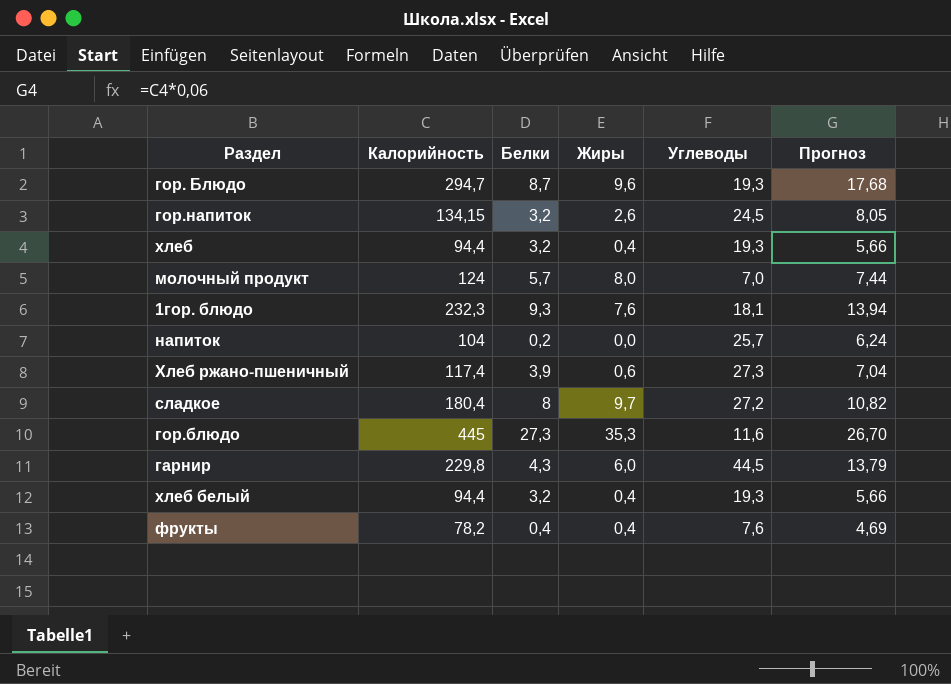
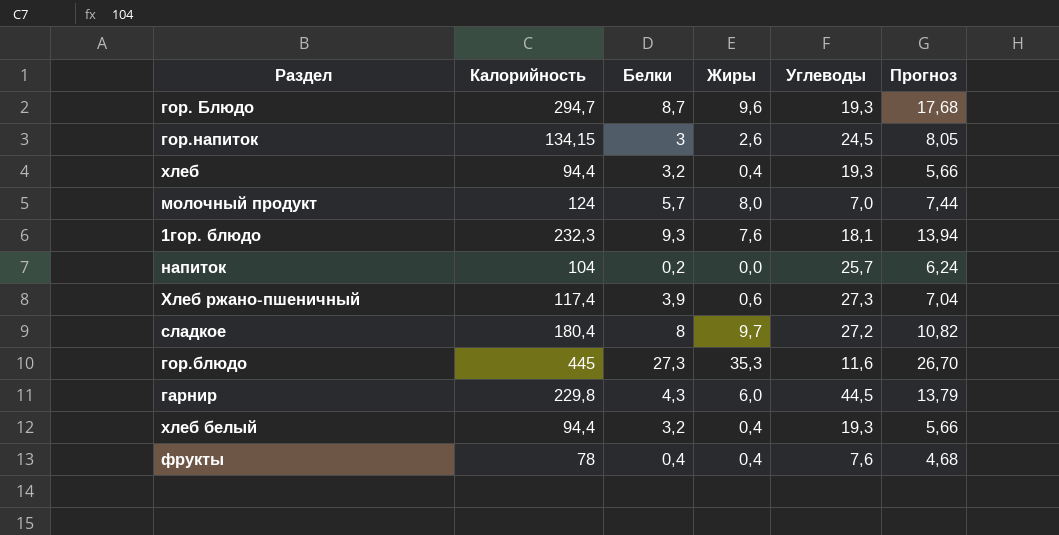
гор.напиток | Белки: 3,2 -> 3
фрукты | Калорийность: 78,2 -> 78
фрукты | Прогноз: 4,69 -> 4,68

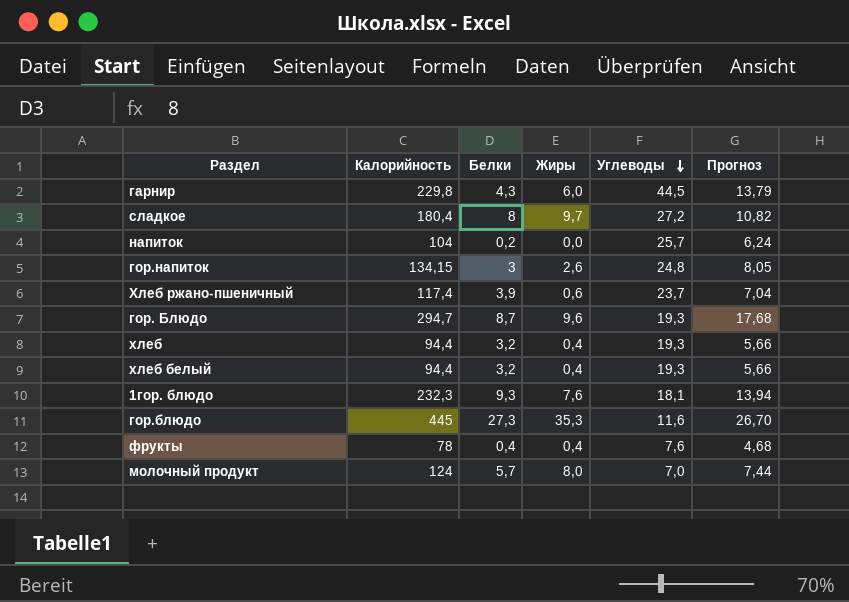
row order: none -> Углеводы descending
гор.напиток | Углеводы: 24,5 -> 24,8
Хлеб ржано-пшеничный | Углеводы: 27,3 -> 23,7

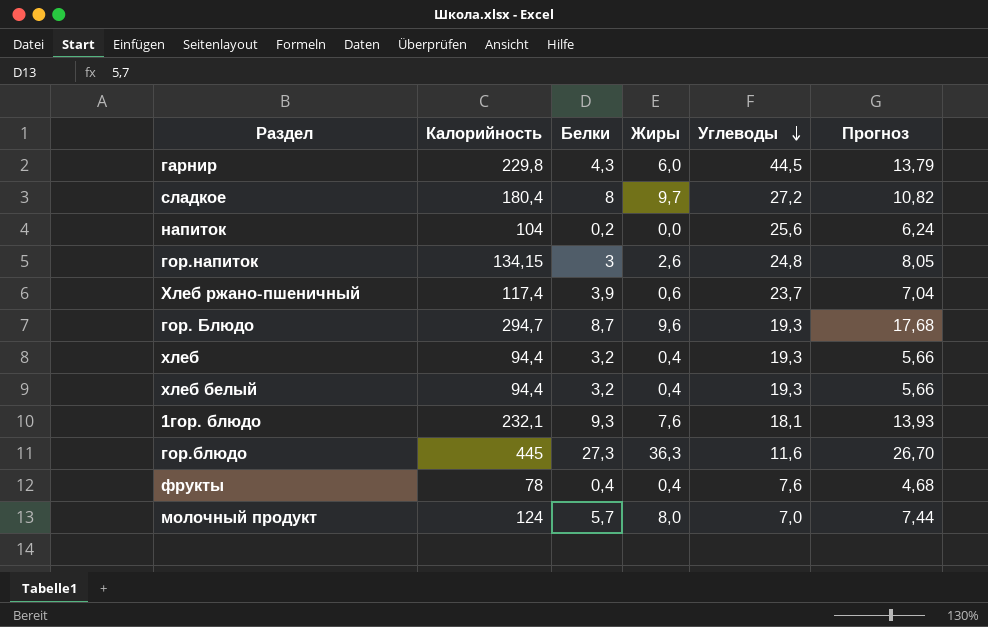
напиток | Углеводы: 25,7 -> 25,6
1гор. блюдо | Калорийность: 232,3 -> 232,1
1гор. блюдо | Прогноз: 13,94 -> 13,93
гор.блюдо | Жиры: 35,3 -> 36,3

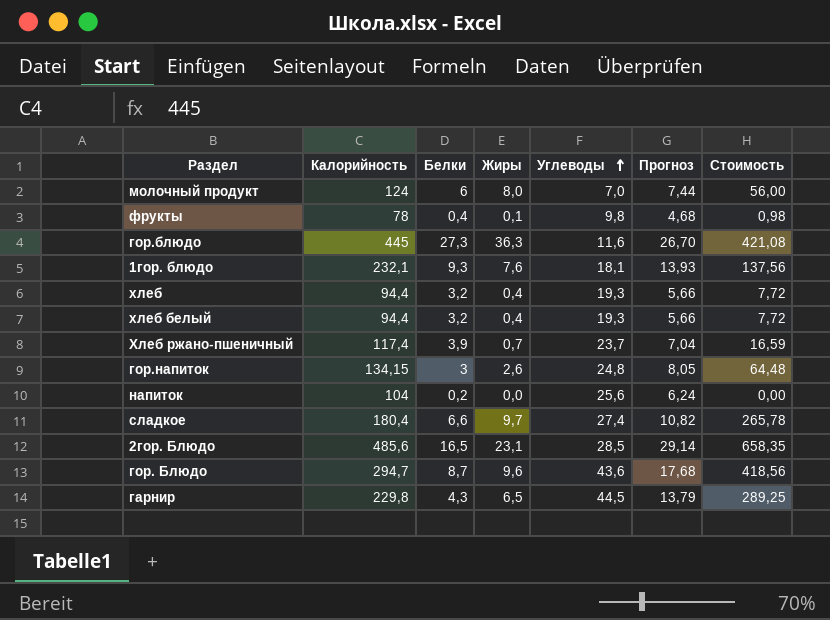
row order: Углеводы descending -> Углеводы ascending
column Стоимость | formula: none -> [Жиры] * [Углеводы]
молочный продукт | Белки: 5,7 -> 6
фрукты | Жиры: 0,4 -> 0,1
фрукты | Углеводы: 7,6 -> 9,8
Хлеб ржано-пшеничный | Жиры: 0,6 -> 0,7
сладкое | Белки: 8 -> 6,6
сладкое | Углеводы: 27,2 -> 27,4
row 2гор. Блюдо: none -> 485,6 | 16,5 | 23,1 | 28,5 | 29,14 | 658,35
гор. Блюдо | Углеводы: 19,3 -> 43,6
гарнир | Жиры: 6,0 -> 6,5

